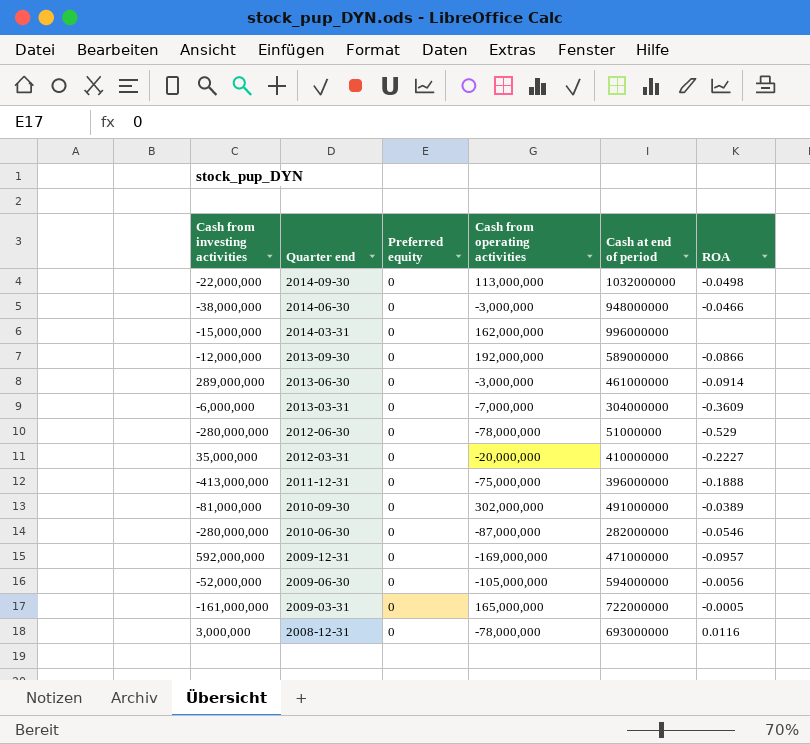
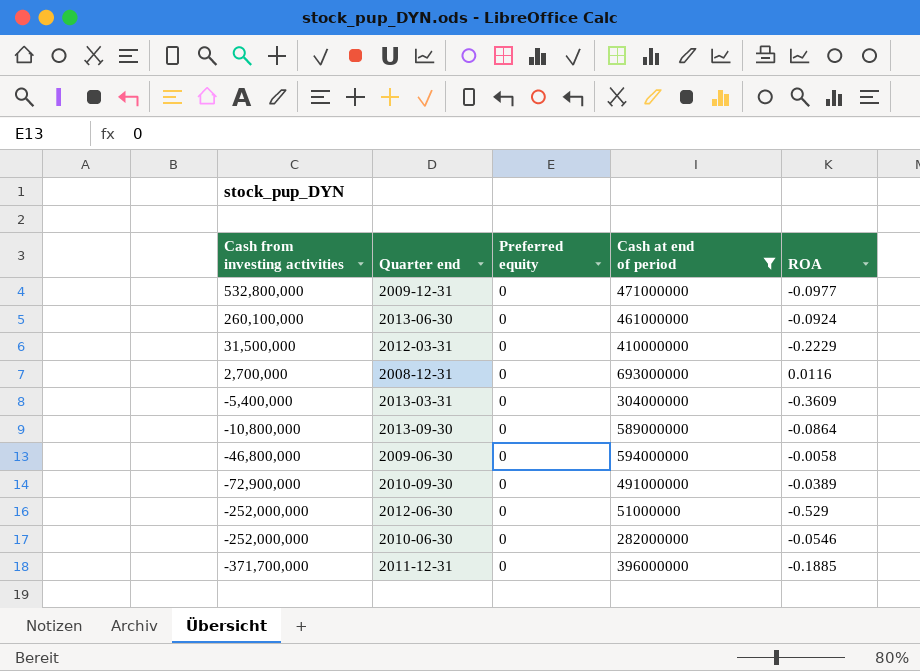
filter: none -> Cash at end of period <= 693000000
row order: Quarter end descending -> Cash from investing activities descending
column Cash from operating activities | position: 4 -> none
2009-12-31 | Cash from investing activities: 592,000,000 -> 532,800,000
2009-12-31 | ROA: -0.0957 -> -0.0977
2013-06-30 | Cash from investing activities: 289,000,000 -> 260,100,000
2013-06-30 | ROA: -0.0914 -> -0.0924
2012-03-31 | Cash from investing activities: 35,000,000 -> 31,500,000
2012-03-31 | ROA: -0.2227 -> -0.2229
2008-12-31 | Cash from investing activities: 3,000,000 -> 2,700,000
2013-03-31 | Cash from investing activities: -6,000,000 -> -5,400,000
2013-09-30 | Cash from investing activities: -12,000,000 -> -10,800,000
2013-09-30 | ROA: -0.0866 -> -0.0864
2009-06-30 | Cash from investing activities: -52,000,000 -> -46,800,000
2009-06-30 | ROA: -0.0056 -> -0.0058
2010-09-30 | Cash from investing activities: -81,000,000 -> -72,900,000
2012-06-30 | Cash from investing activities: -280,000,000 -> -252,000,000
2010-06-30 | Cash from investing activities: -280,000,000 -> -252,000,000
2011-12-31 | Cash from investing activities: -413,000,000 -> -371,700,000
2011-12-31 | ROA: -0.1888 -> -0.1885

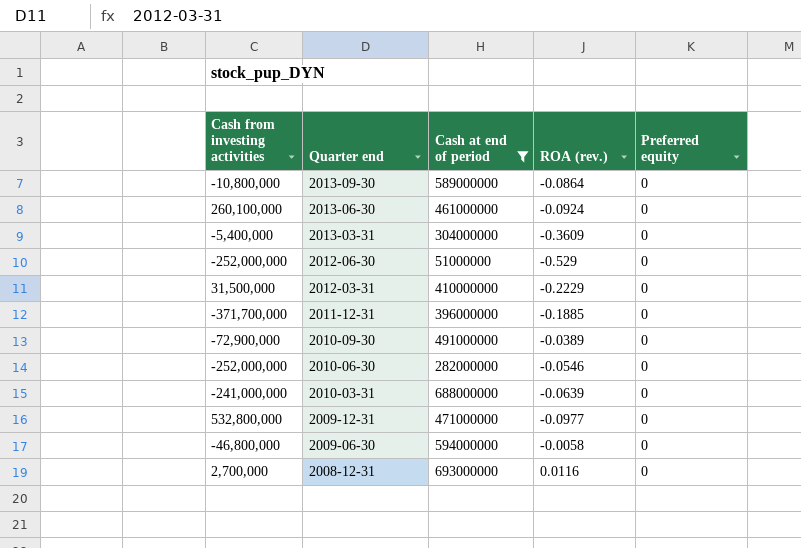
row order: Cash from investing activities descending -> Quarter end descending
column name: ROA -> ROA (rev.)
column Preferred equity | position: 3 -> 5
row 2010-03-31: none -> -241,000,000 | 688000000 | -0.0639 | 0

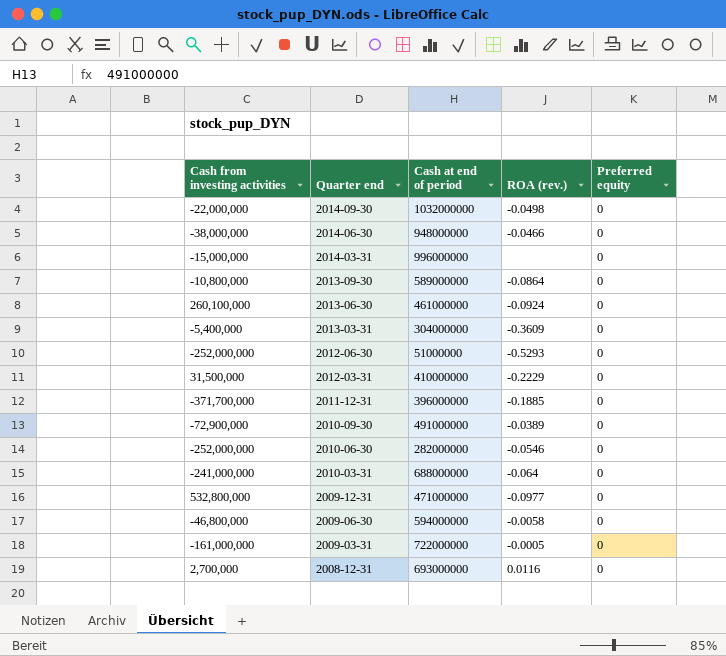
filter: Cash at end of period <= 693000000 -> none
2012-06-30 | ROA (rev.): -0.529 -> -0.5293
2010-03-31 | ROA (rev.): -0.0639 -> -0.064

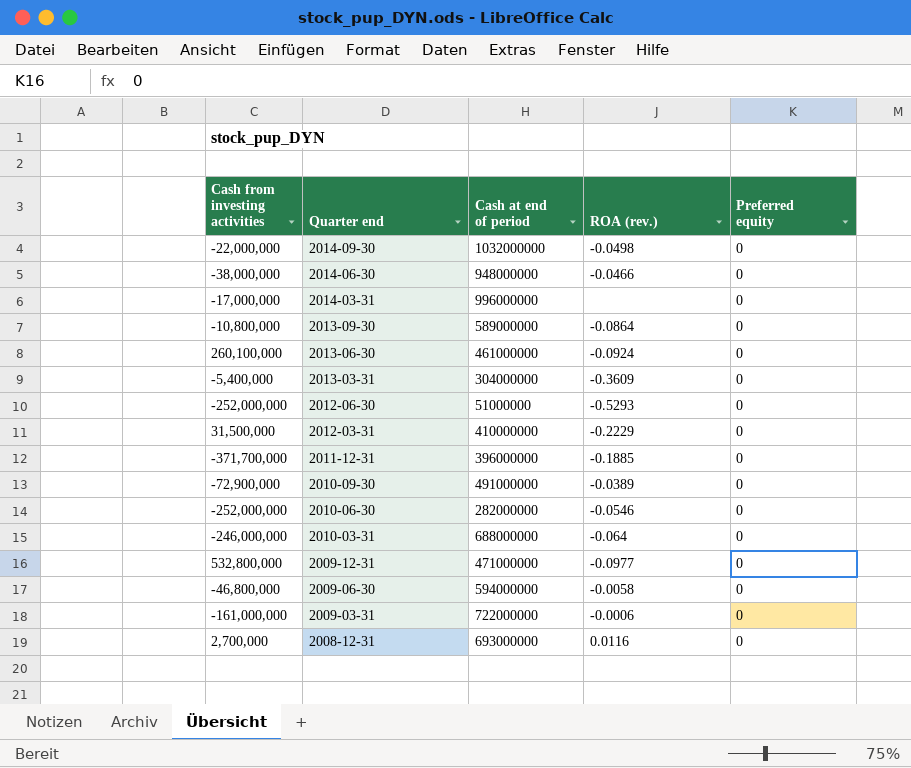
2014-03-31 | Cash from investing activities: -15,000,000 -> -17,000,000
2010-03-31 | Cash from investing activities: -241,000,000 -> -246,000,000
2009-03-31 | ROA (rev.): -0.0005 -> -0.0006

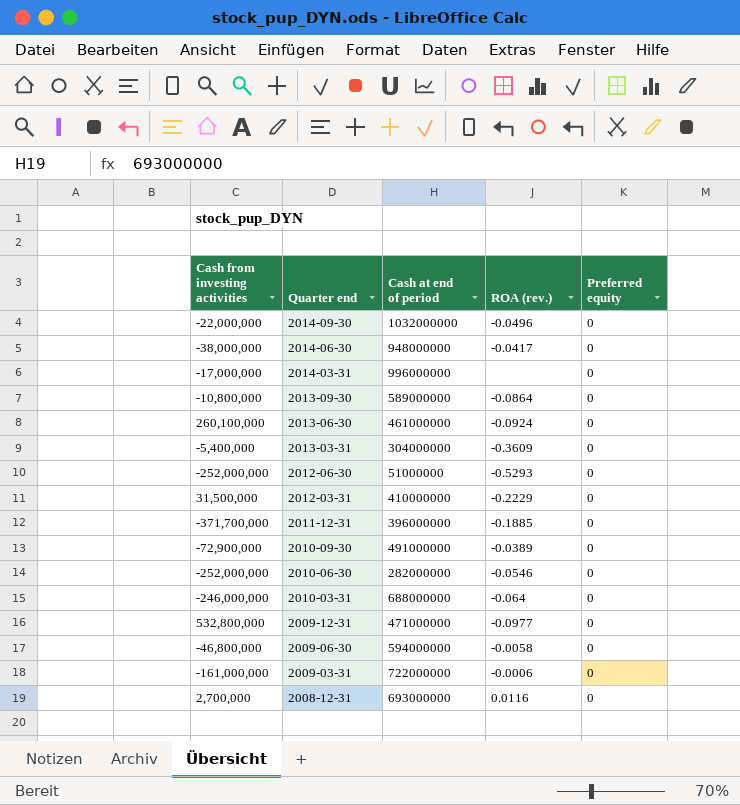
2014-09-30 | ROA (rev.): -0.0498 -> -0.0496
2014-06-30 | ROA (rev.): -0.0466 -> -0.0417

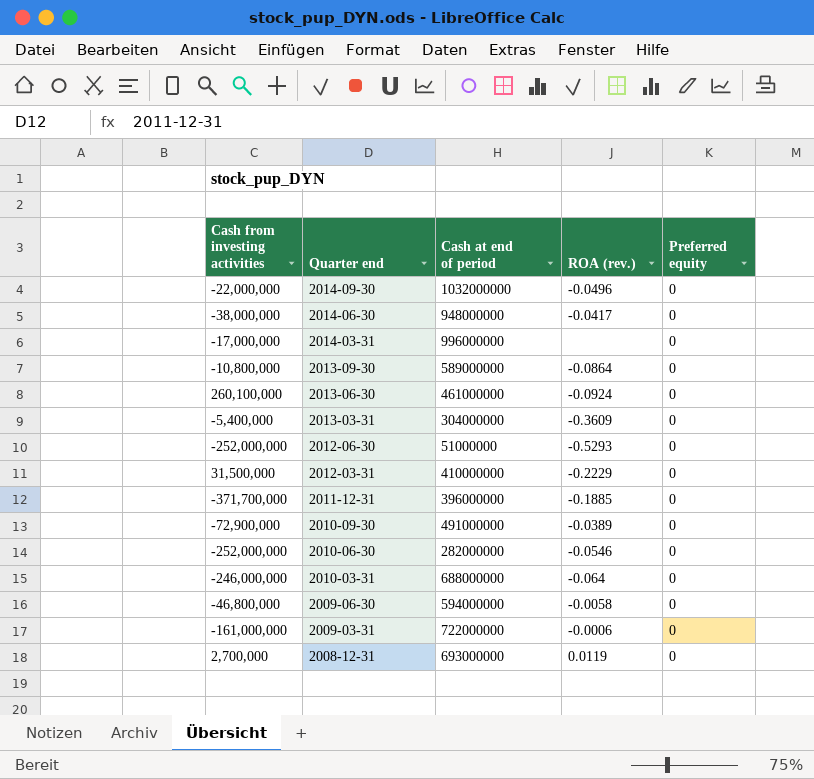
row 2009-12-31: 532,800,000 | 471000000 | -0.0977 | 0 -> none
2008-12-31 | ROA (rev.): 0.0116 -> 0.0119

